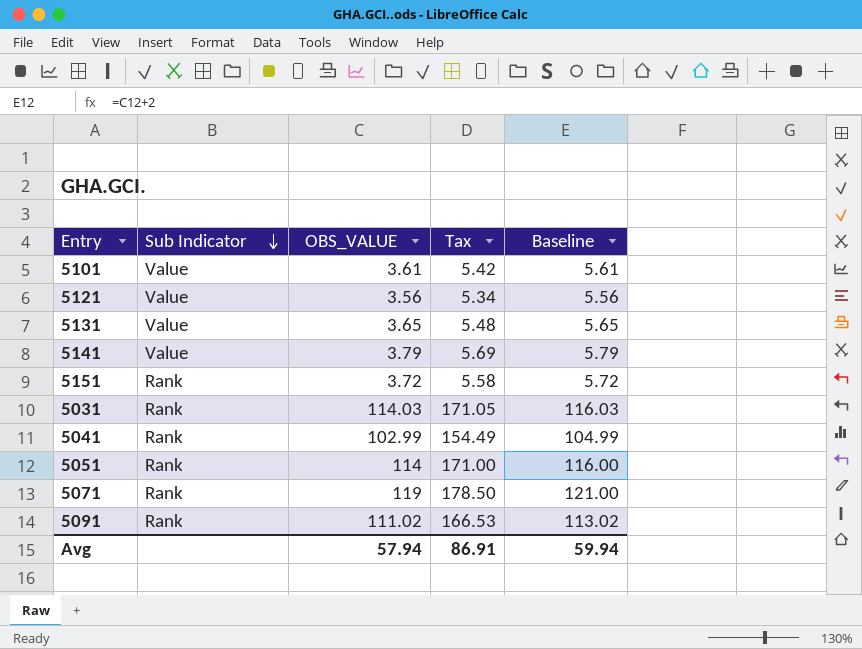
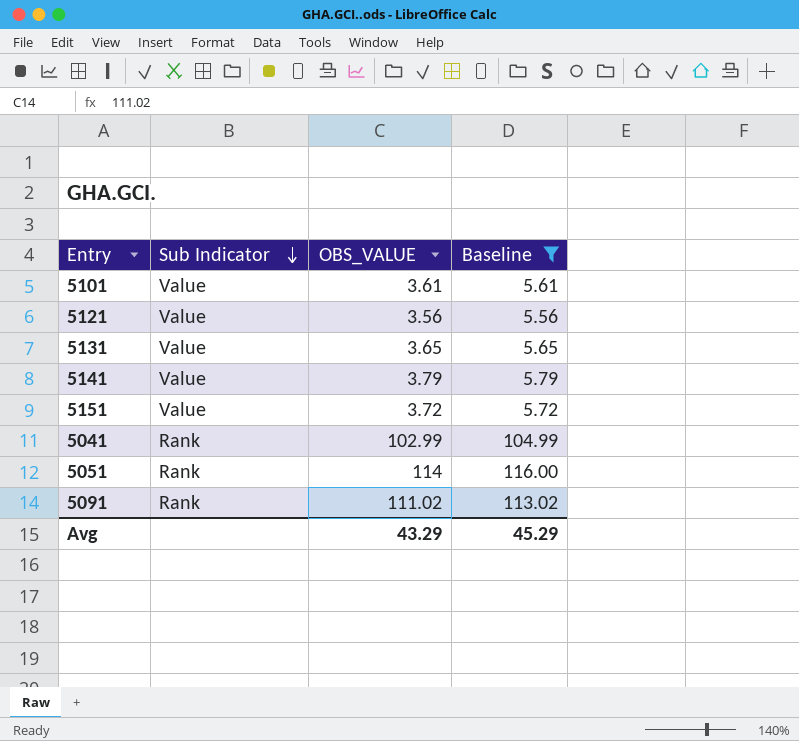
filter: none -> Baseline <= 116.00
column Tax | formula: [OBS_VALUE] * 1.5 -> none
5151 | Sub Indicator: Rank -> Value
Avg | OBS_VALUE: 57.94 -> 43.29
Avg | Baseline: 59.94 -> 45.29

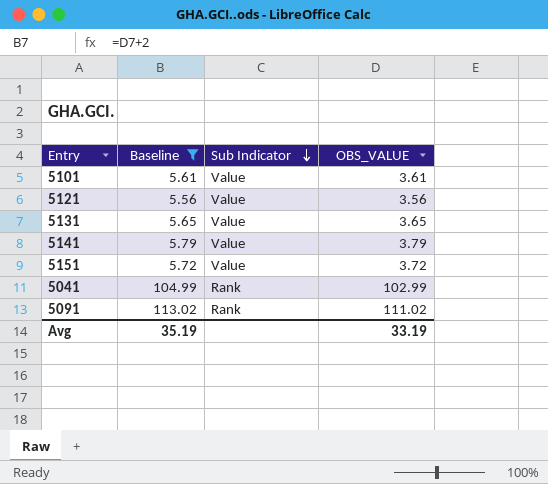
column Baseline | position: 4 -> 2
row 5051: Rank | 114 | 116.00 -> none
Avg | Baseline: 45.29 -> 35.19
Avg | OBS_VALUE: 43.29 -> 33.19

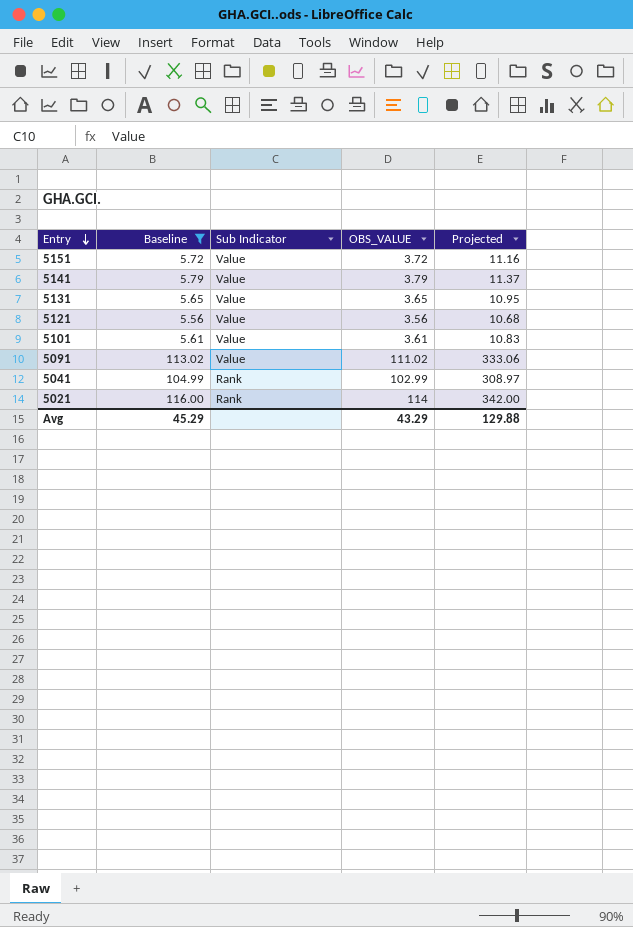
row order: Sub Indicator descending -> Entry descending
column Projected | formula: none -> [OBS_VALUE] * 3
5091 | Sub Indicator: Rank -> Value
row 5021: none -> 116.00 | Rank | 114 | 342.00
Avg | Baseline: 35.19 -> 45.29
Avg | OBS_VALUE: 33.19 -> 43.29

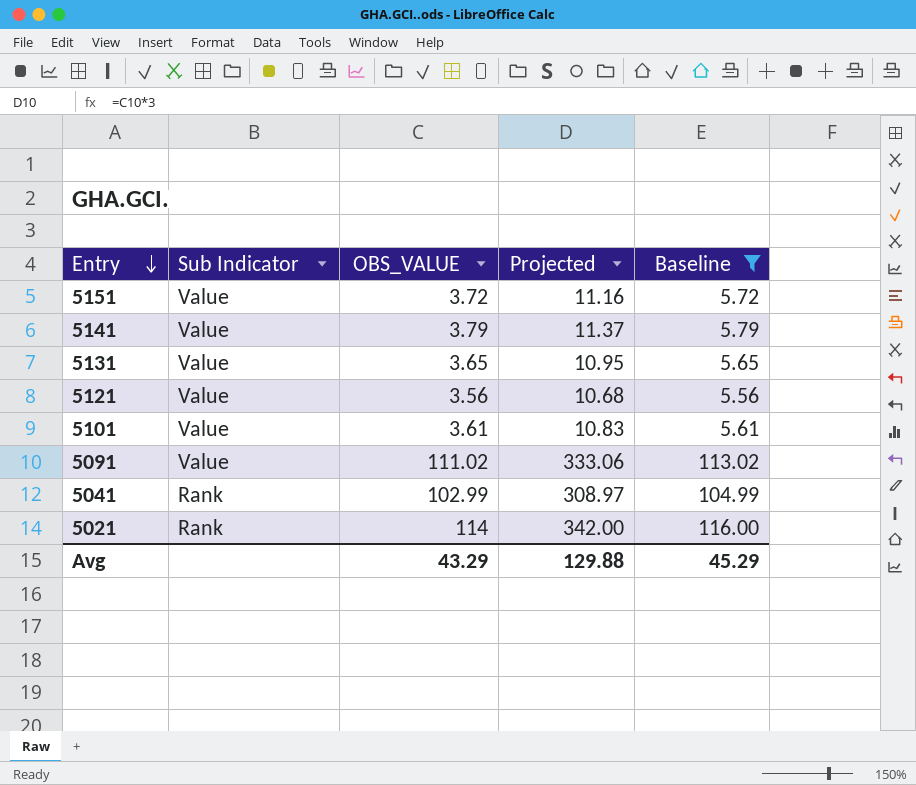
column Baseline | position: 2 -> 5

